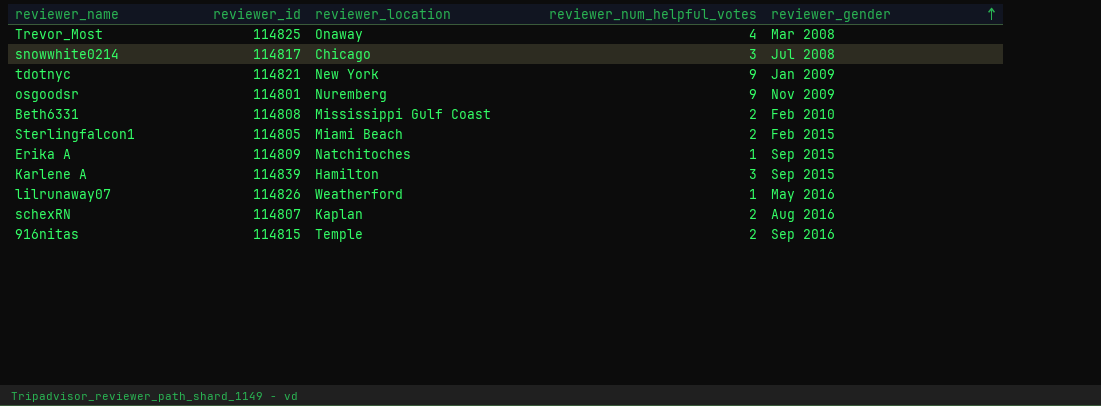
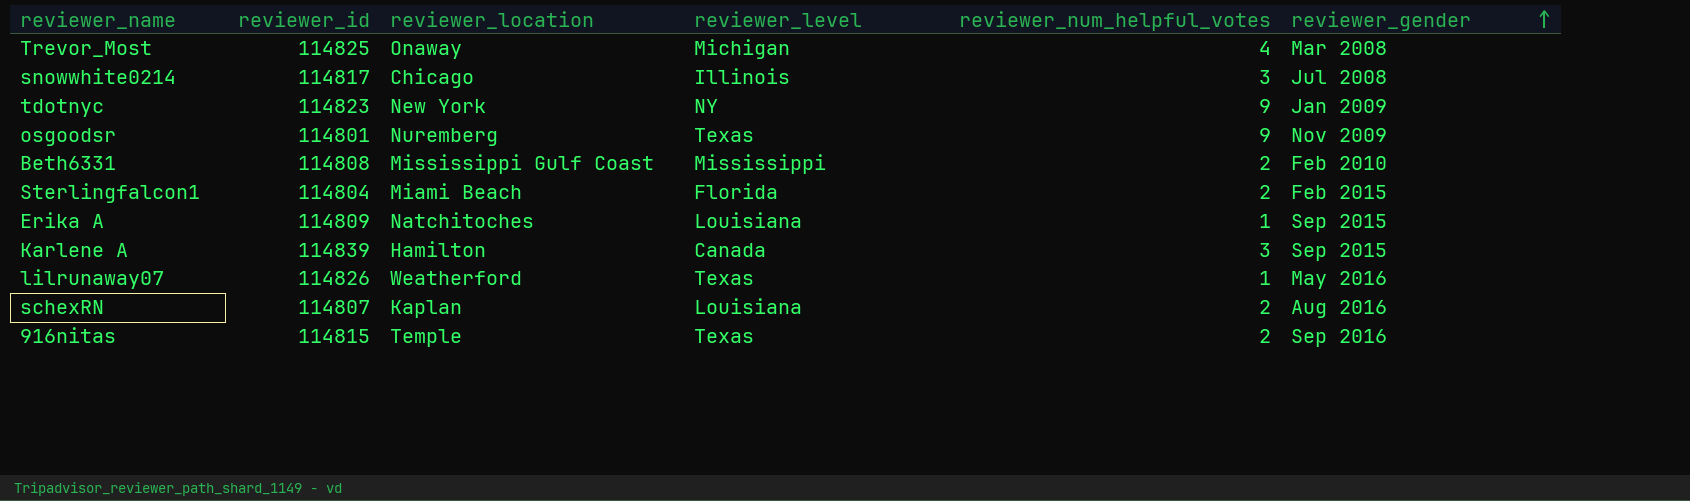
column reviewer_level | position: none -> 4
tdotnyc | reviewer_id: 114821 -> 114823
Sterlingfalcon1 | reviewer_id: 114805 -> 114804

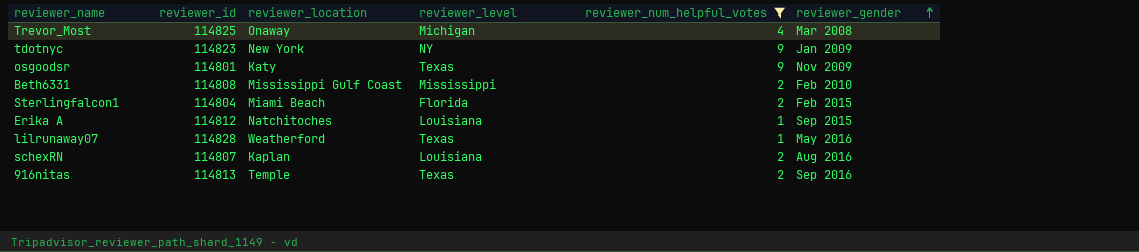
filter: none -> reviewer_num_helpful_votes != 3
osgoodsr | reviewer_location: Nuremberg -> Katy
Erika A | reviewer_id: 114809 -> 114812
lilrunaway07 | reviewer_id: 114826 -> 114828
916nitas | reviewer_id: 114815 -> 114813

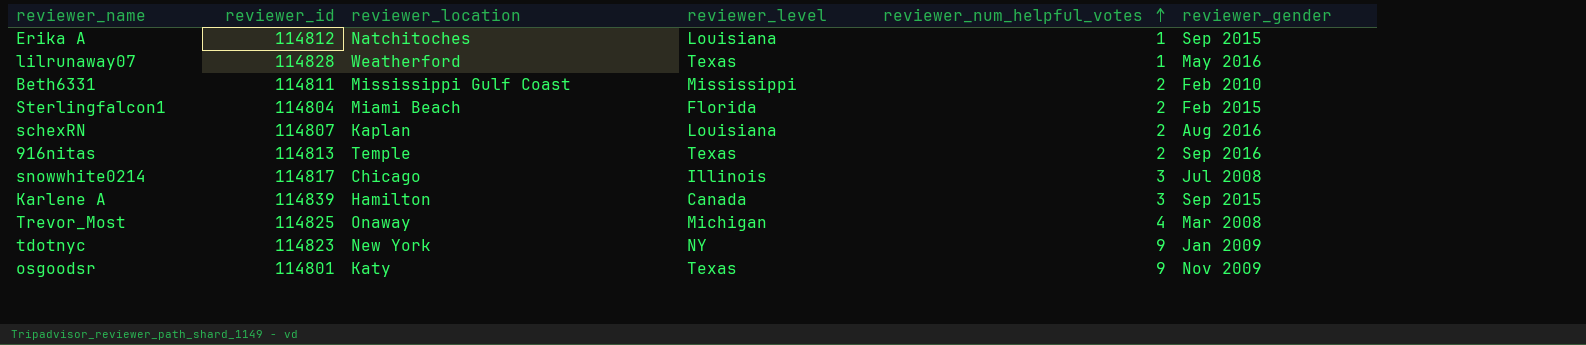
filter: reviewer_num_helpful_votes != 3 -> none
row order: reviewer_gender ascending -> reviewer_num_helpful_votes ascending
Beth6331 | reviewer_id: 114808 -> 114811

